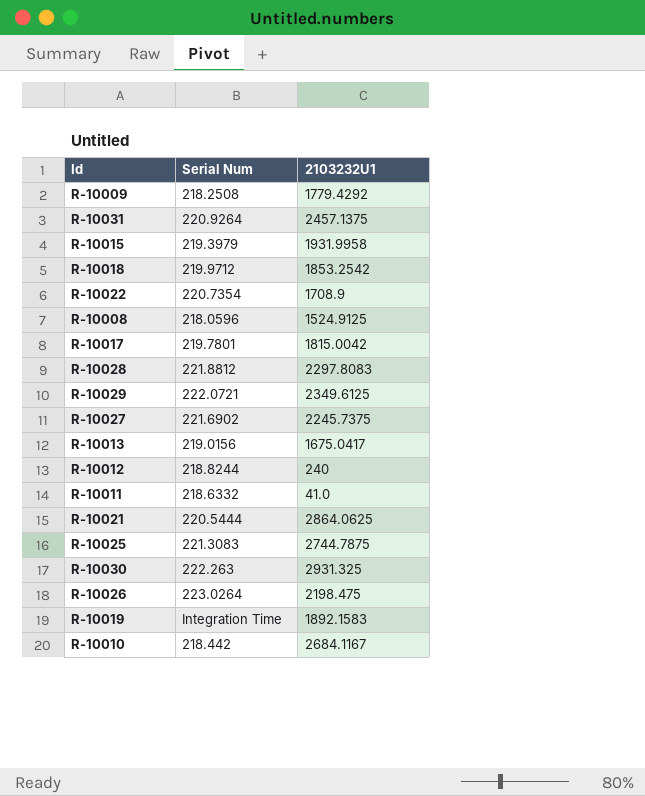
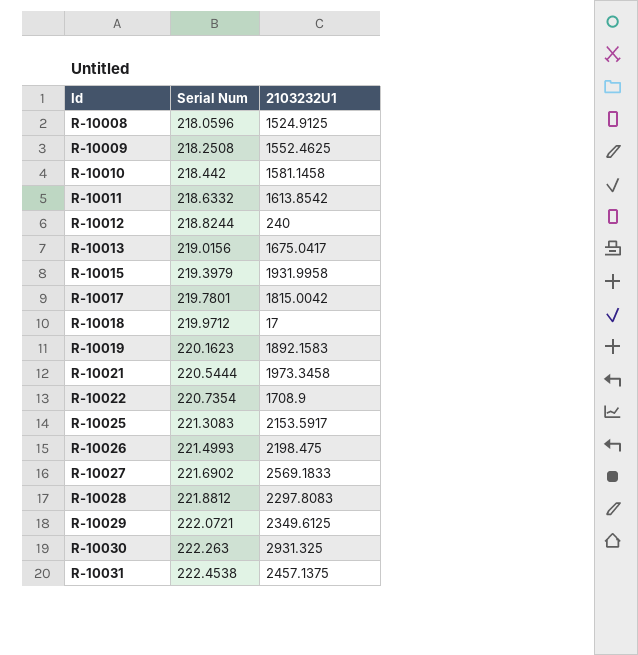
row order: none -> Id ascending
R-10009 | 2103232U1: 1779.4292 -> 1552.4625
R-10010 | 2103232U1: 2684.1167 -> 1581.1458
R-10011 | 2103232U1: 41.0 -> 1613.8542
R-10018 | 2103232U1: 1853.2542 -> 17
R-10019 | Serial Num: Integration Time -> 220.1623
R-10021 | 2103232U1: 2864.0625 -> 1973.3458
R-10025 | 2103232U1: 2744.7875 -> 2153.5917
R-10026 | Serial Num: 223.0264 -> 221.4993
R-10027 | 2103232U1: 2245.7375 -> 2569.1833
R-10031 | Serial Num: 220.9264 -> 222.4538

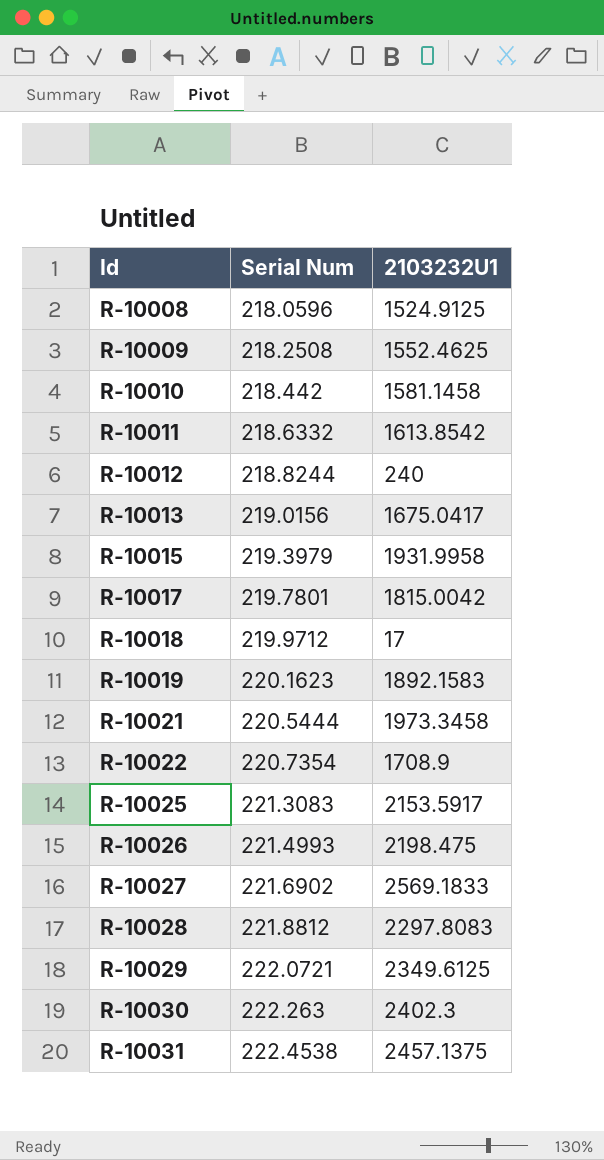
R-10030 | 2103232U1: 2931.325 -> 2402.3

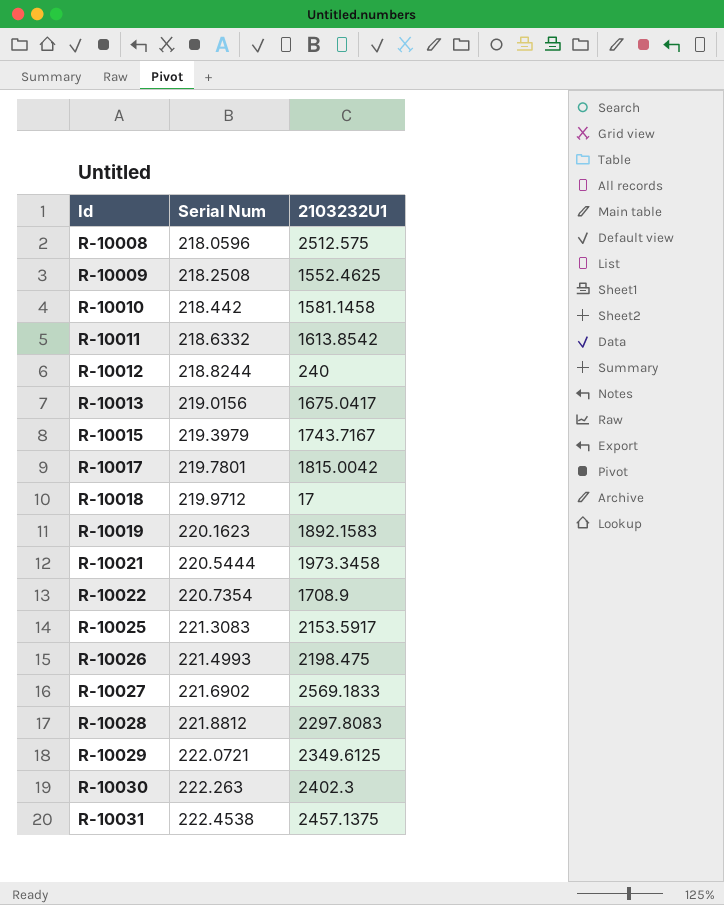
R-10008 | 2103232U1: 1524.9125 -> 2512.575
R-10015 | 2103232U1: 1931.9958 -> 1743.7167

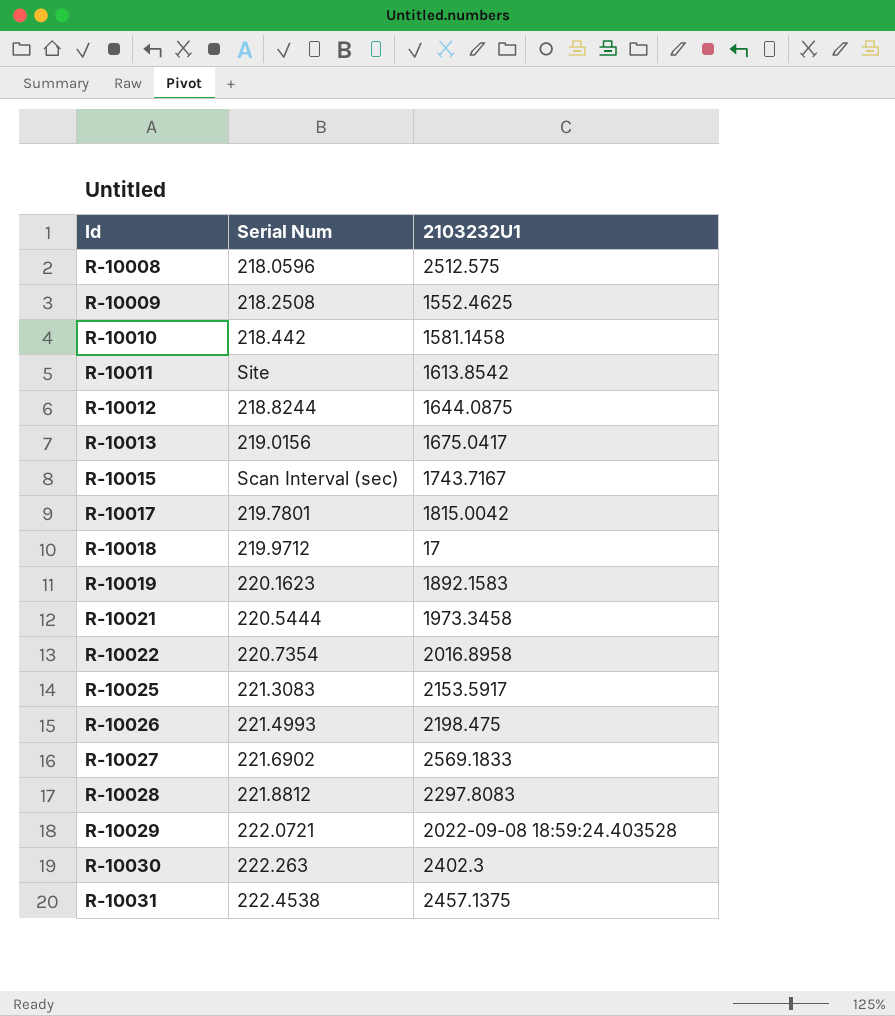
R-10011 | Serial Num: 218.6332 -> Site
R-10012 | 2103232U1: 240 -> 1644.0875
R-10015 | Serial Num: 219.3979 -> Scan Interval (sec)
R-10022 | 2103232U1: 1708.9 -> 2016.8958
R-10029 | 2103232U1: 2349.6125 -> 2022-09-08 18:59:24.403528

